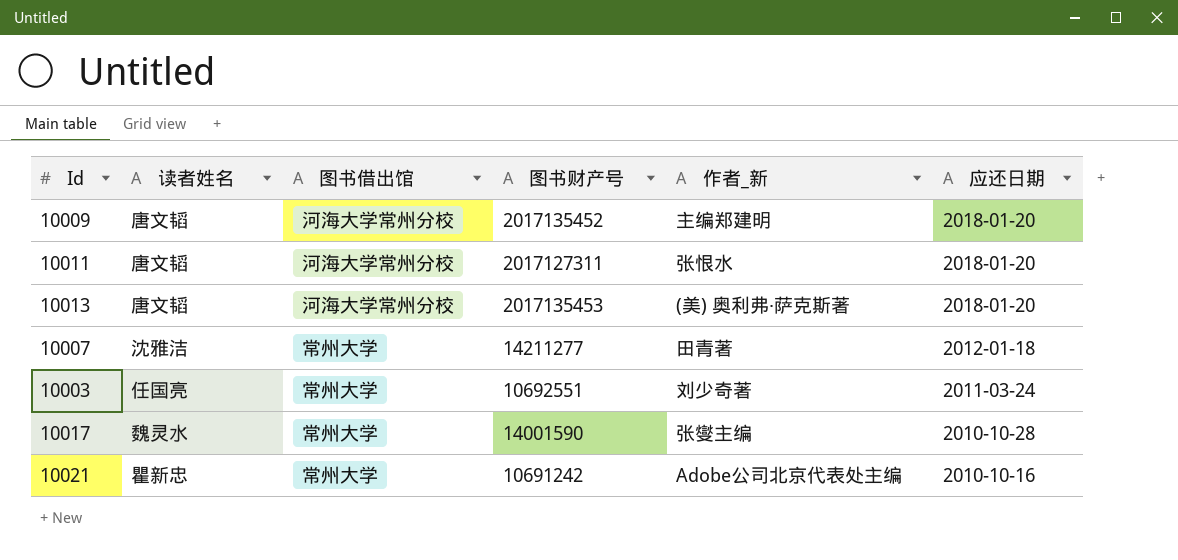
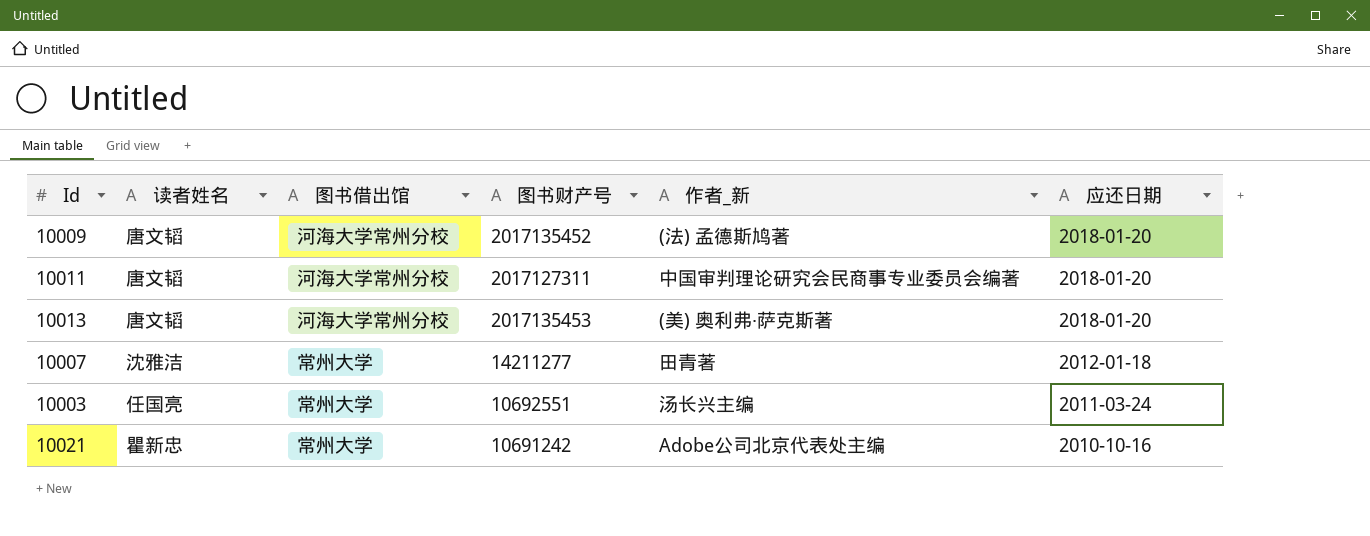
row 10017: 魏灵水 | 常州大学 | 14001590 | 张燮主编 | 2010-10-28 -> none
10009 | 作者_新: 主编郑建明 -> (法) 孟德斯鸠著
10011 | 作者_新: 张恨水 -> 中国审判理论研究会民商事专业委员会编著
10003 | 作者_新: 刘少奇著 -> 汤长兴主编

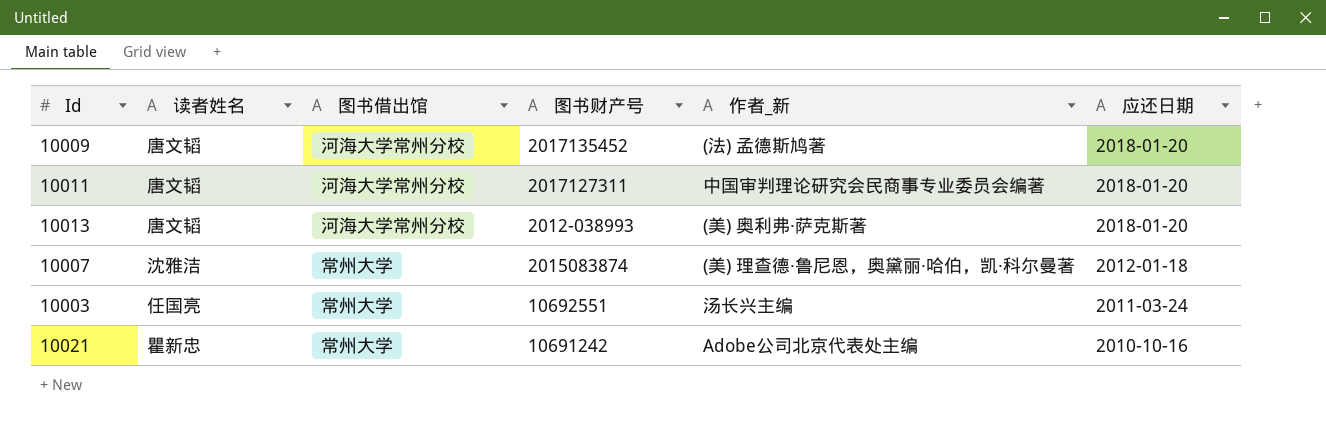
10013 | 图书财产号: 2017135453 -> 2012-038993
10007 | 图书财产号: 14211277 -> 2015083874
10007 | 作者_新: 田青著 -> (美) 理查德·鲁尼恩，奥黛丽·哈伯，凯·科尔曼著

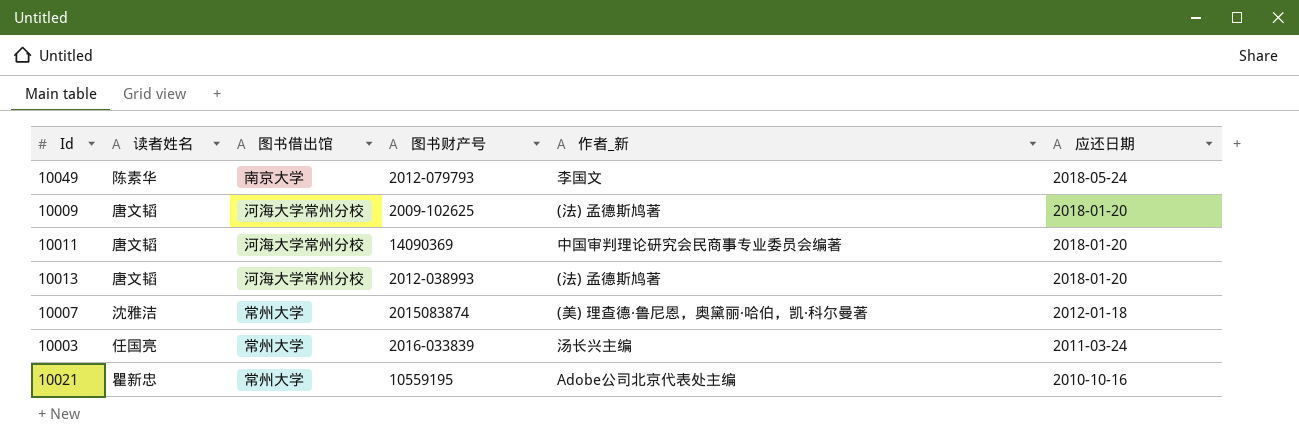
row 10049: none -> 陈素华 | 南京大学 | 2012-079793 | 李国文 | 2018-05-24
10009 | 图书财产号: 2017135452 -> 2009-102625
10011 | 图书财产号: 2017127311 -> 14090369
10013 | 作者_新: (美) 奥利弗·萨克斯著 -> (法) 孟德斯鸠著
10003 | 图书财产号: 10692551 -> 2016-033839
10021 | 图书财产号: 10691242 -> 10559195

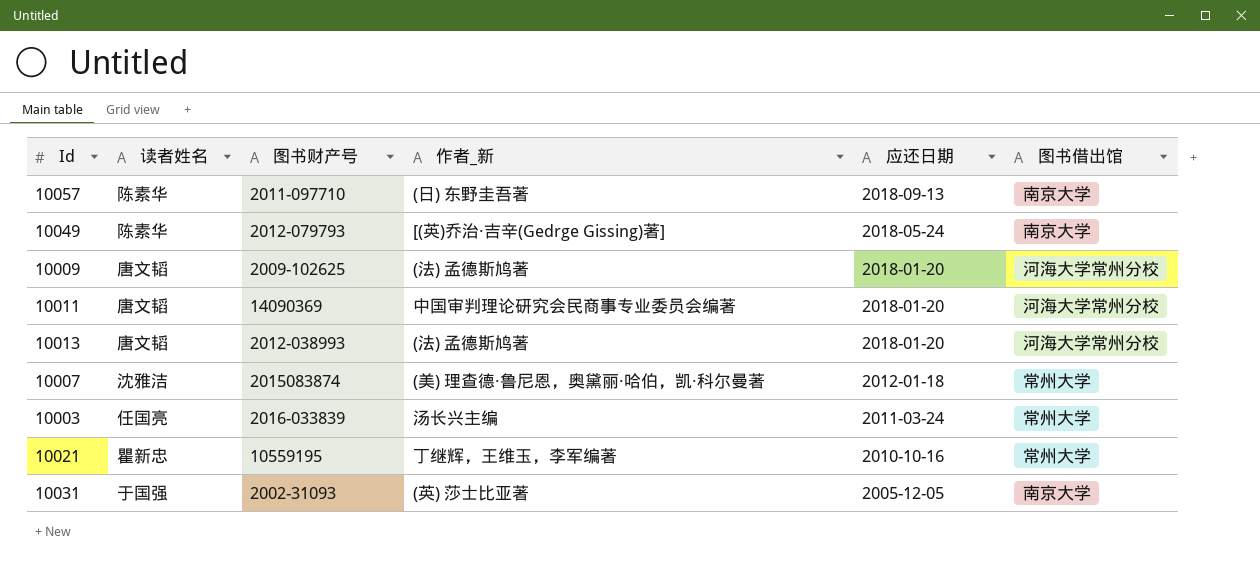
column 图书借出馆 | position: 3 -> 6
row 10057: none -> 陈素华 | 2011-097710 | (日) 东野圭吾著 | 2018-09-13 | 南京大学
10049 | 作者_新: 李国文 -> [(英)乔治·吉辛(Gedrge Gissing)著]
10021 | 作者_新: Adobe公司北京代表处主编 -> 丁继辉，王维玉，李军编著
row 10031: none -> 于国强 | 2002-31093 | (英) 莎士比亚著 | 2005-12-05 | 南京大学

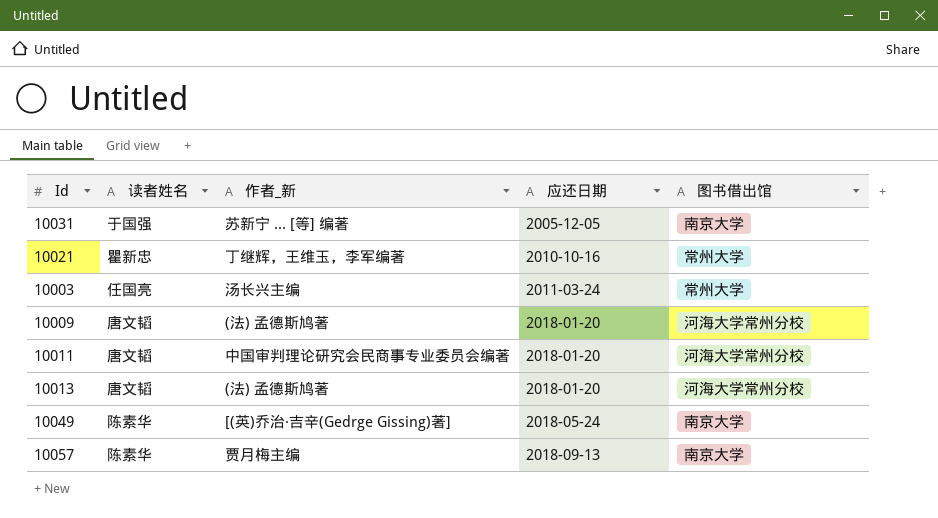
row order: 应还日期 descending -> 应还日期 ascending
column 图书财产号 | position: 3 -> none
row 10007: 沈雅洁 | 2015083874 | (美) 理查德·鲁尼恩，奥黛丽·哈伯，凯·科尔曼著 | 2012-01-18 | 常州大学 -> none
10031 | 作者_新: (英) 莎士比亚著 -> 苏新宁 ... [等] 编著
10057 | 作者_新: (日) 东野圭吾著 -> 贾月梅主编

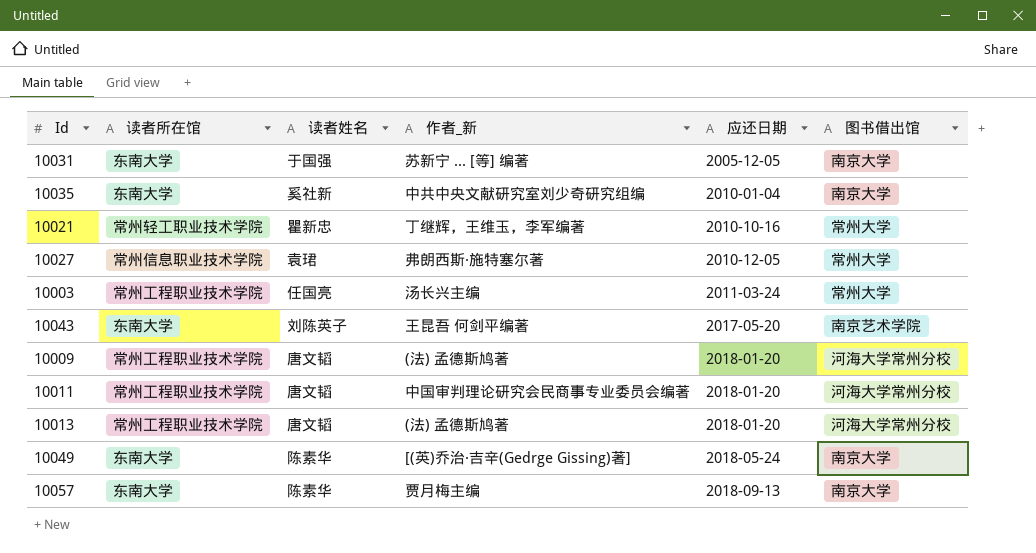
column 读者所在馆 | position: none -> 2
row 10035: none -> 东南大学 | 奚社新 | 中共中央文献研究室刘少奇研究组编 | 2010-01-04 | 南京大学
row 10027: none -> 常州信息职业技术学院 | 袁珺 | 弗朗西斯·施特塞尔著 | 2010-12-05 | 常州大学
row 10043: none -> 东南大学 | 刘陈英子 | 王昆吾 何剑平编著 | 2017-05-20 | 南京艺术学院

